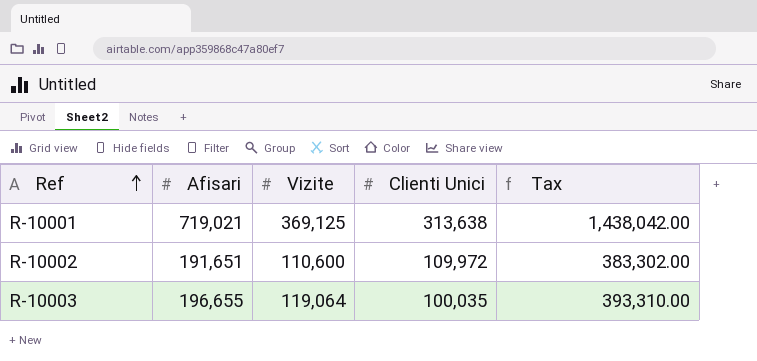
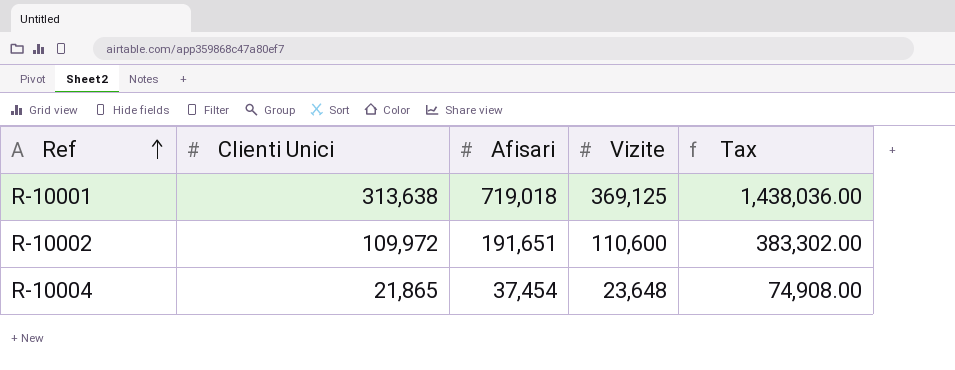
column Clienti Unici | position: 4 -> 2
row R-10003: 196,655 | 119,064 | 100,035 | 393,310.00 -> none
R-10001 | Afisari: 719,021 -> 719,018
R-10001 | Tax: 1,438,042.00 -> 1,438,036.00
row R-10004: none -> 21,865 | 37,454 | 23,648 | 74,908.00

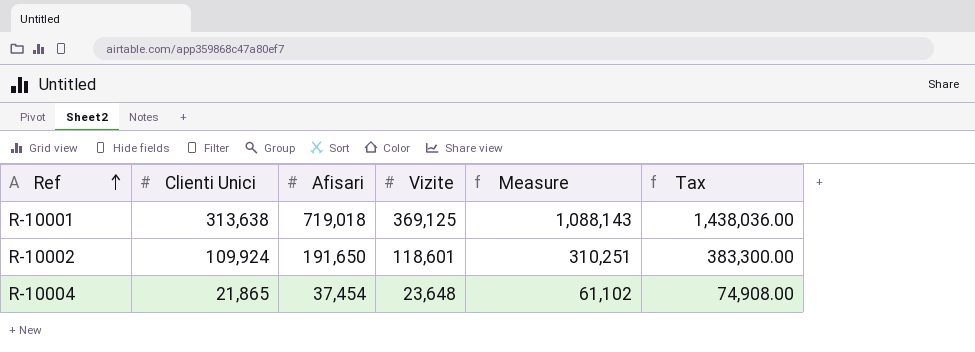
column Measure | formula: none -> [Afisari] + [Vizite]
R-10002 | Clienti Unici: 109,972 -> 109,924
R-10002 | Afisari: 191,651 -> 191,650
R-10002 | Vizite: 110,600 -> 118,601
R-10002 | Tax: 383,302.00 -> 383,300.00

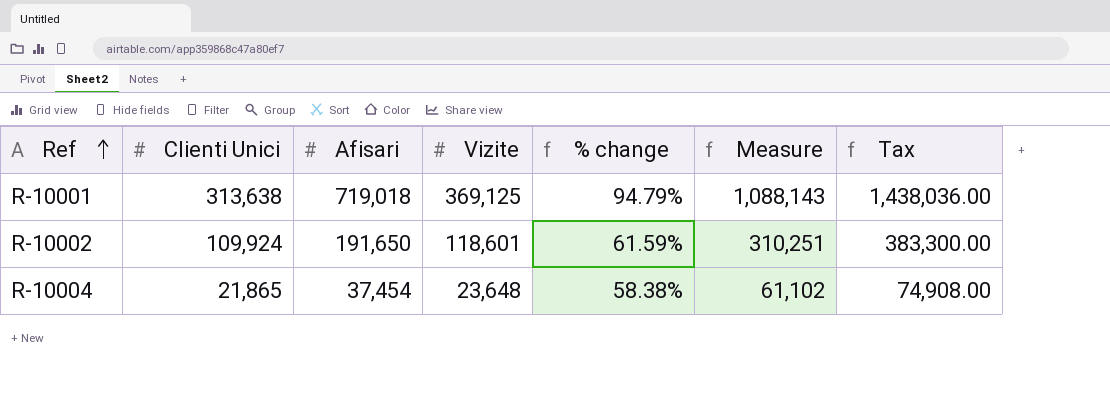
column % change | formula: none -> ([Afisari] - [Vizite]) / [Vizite]

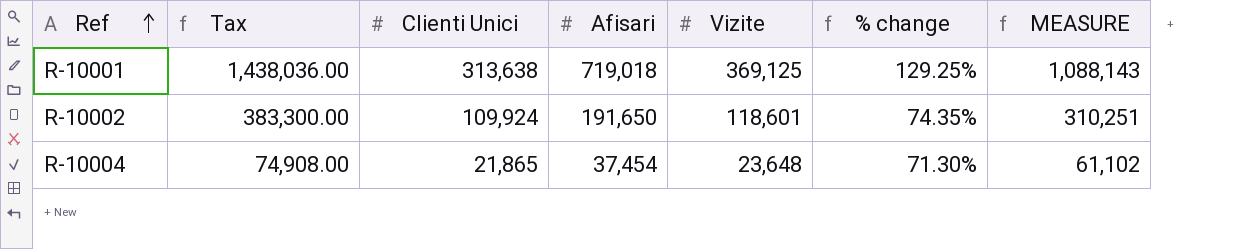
column Tax | position: 7 -> 2
column % change | formula: ([Afisari] - [Vizite]) / [Vizite] -> ([Afisari] - [Clienti Unici]) / [Clienti Unici]
column name: Measure -> MEASURE

